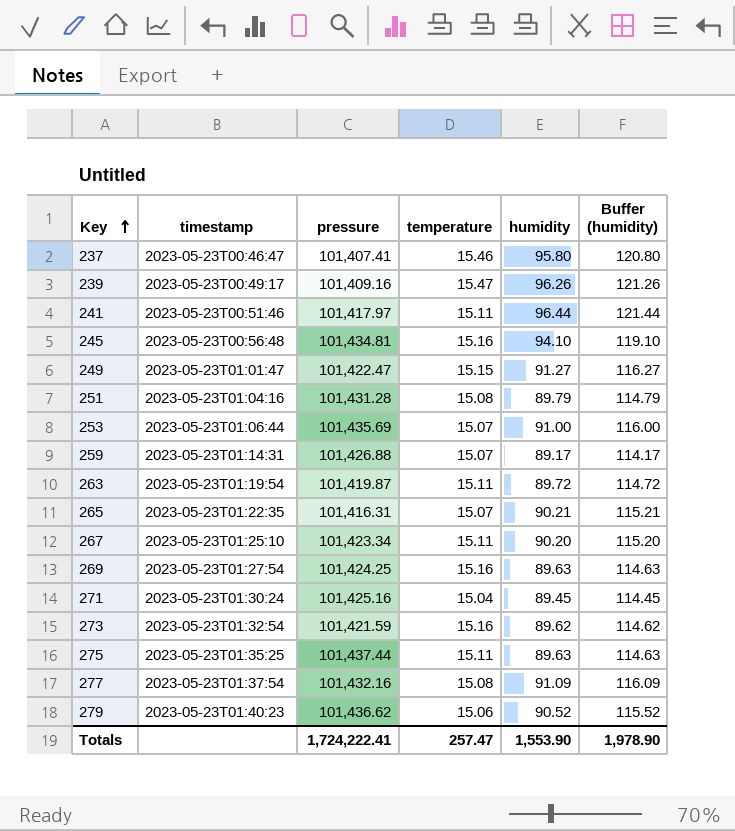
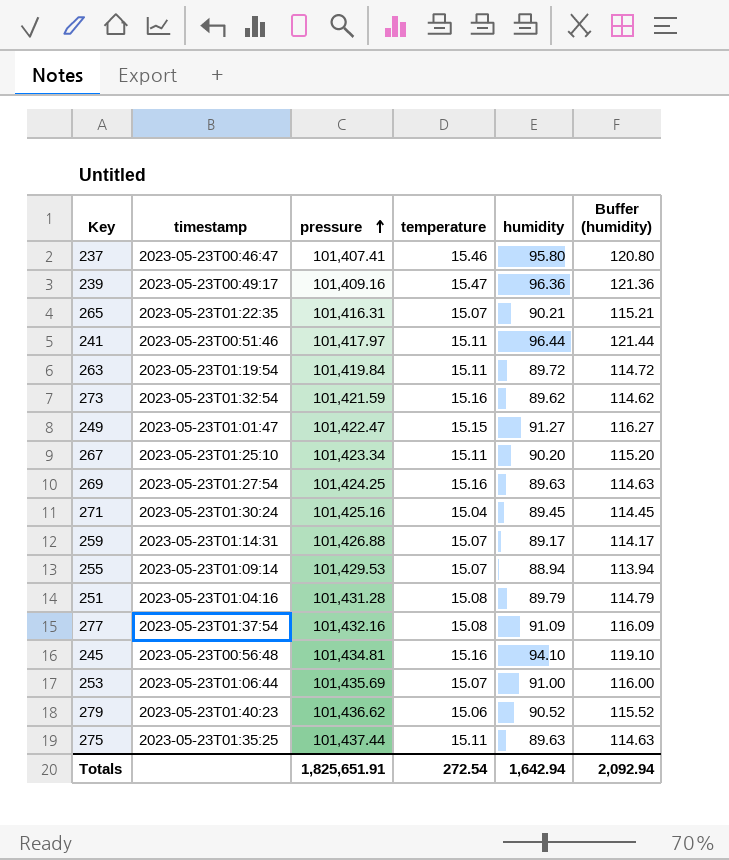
row order: Key ascending -> pressure ascending
239 | humidity: 96.26 -> 96.36
239 | Buffer (humidity): 121.26 -> 121.36
263 | pressure: 101,419.87 -> 101,419.84
row 255: none -> 2023-05-23T01:09:14 | 101,429.53 | 15.07 | 88.94 | 113.94
Totals | pressure: 1,724,222.41 -> 1,825,651.91
Totals | temperature: 257.47 -> 272.54
Totals | humidity: 1,553.90 -> 1,642.94
Totals | Buffer (humidity): 1,978.90 -> 2,092.94

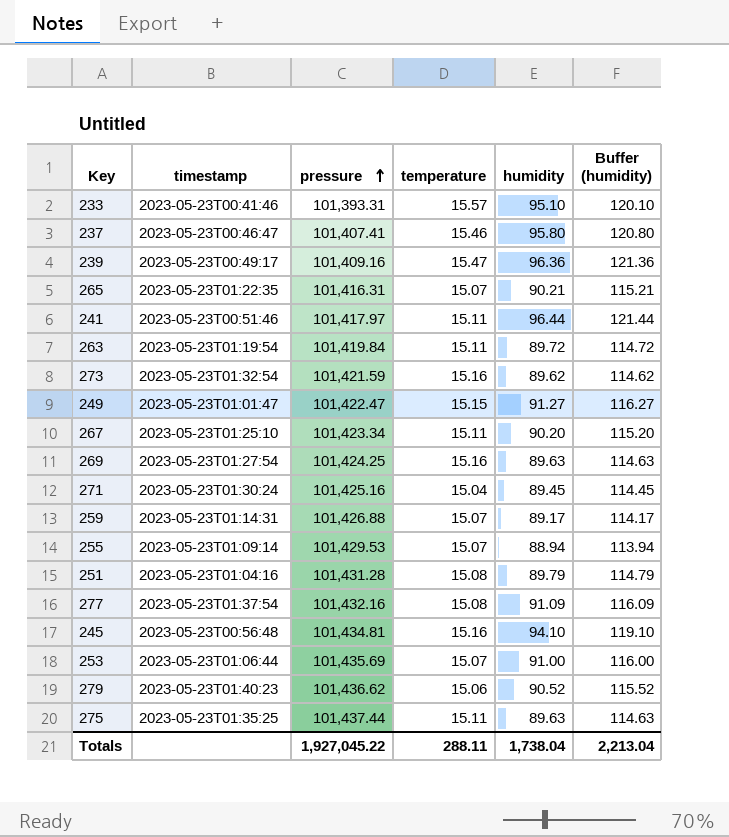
row 233: none -> 2023-05-23T00:41:46 | 101,393.31 | 15.57 | 95.10 | 120.10
Totals | pressure: 1,825,651.91 -> 1,927,045.22
Totals | temperature: 272.54 -> 288.11
Totals | humidity: 1,642.94 -> 1,738.04
Totals | Buffer (humidity): 2,092.94 -> 2,213.04

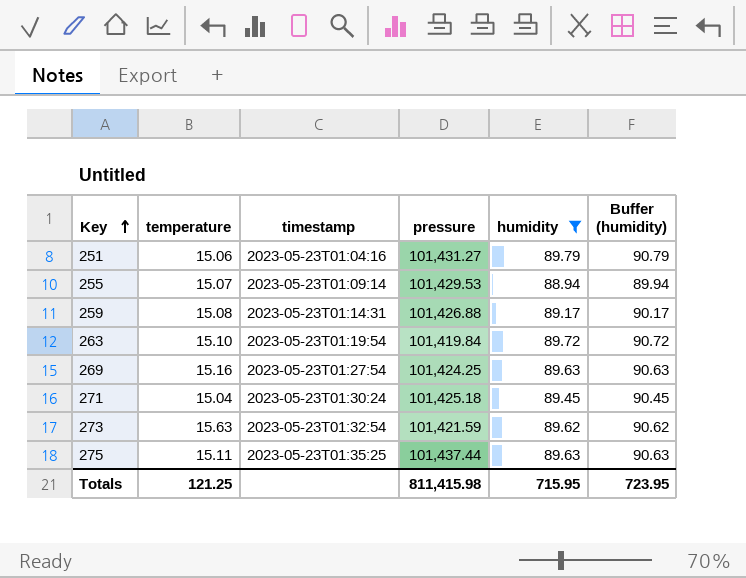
filter: none -> humidity <= 89.79
row order: pressure ascending -> Key ascending
column temperature | position: 4 -> 2
column Buffer (humidity) | formula: [humidity] + 25 -> [humidity] + 1
251 | temperature: 15.08 -> 15.06
251 | pressure: 101,431.28 -> 101,431.27
259 | temperature: 15.07 -> 15.08
263 | temperature: 15.11 -> 15.10
271 | pressure: 101,425.16 -> 101,425.18
273 | temperature: 15.16 -> 15.63
Totals | temperature: 288.11 -> 121.25
Totals | pressure: 1,927,045.22 -> 811,415.98
Totals | humidity: 1,738.04 -> 715.95
Totals | Buffer (humidity): 2,213.04 -> 723.95

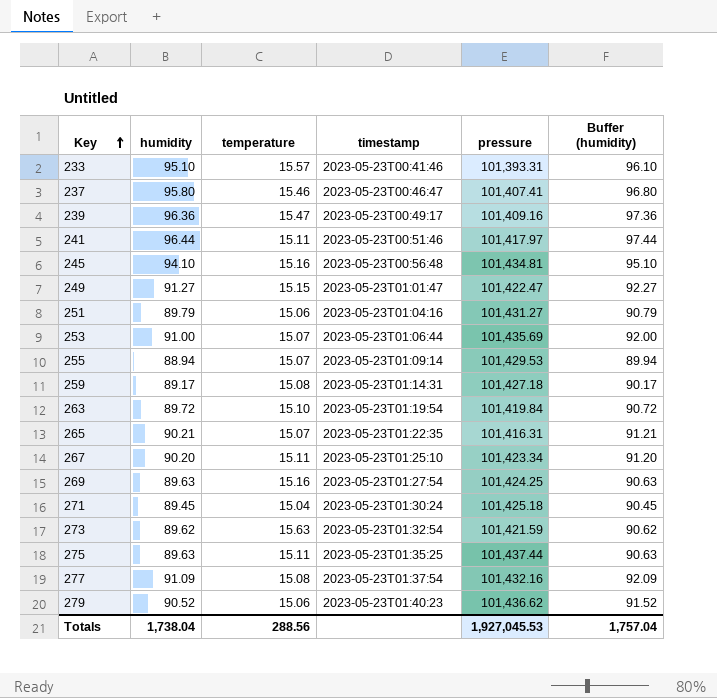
filter: humidity <= 89.79 -> none
column humidity | position: 5 -> 2
259 | pressure: 101,426.88 -> 101,427.18
Totals | humidity: 715.95 -> 1,738.04
Totals | temperature: 121.25 -> 288.56
Totals | pressure: 811,415.98 -> 1,927,045.53
Totals | Buffer (humidity): 723.95 -> 1,757.04

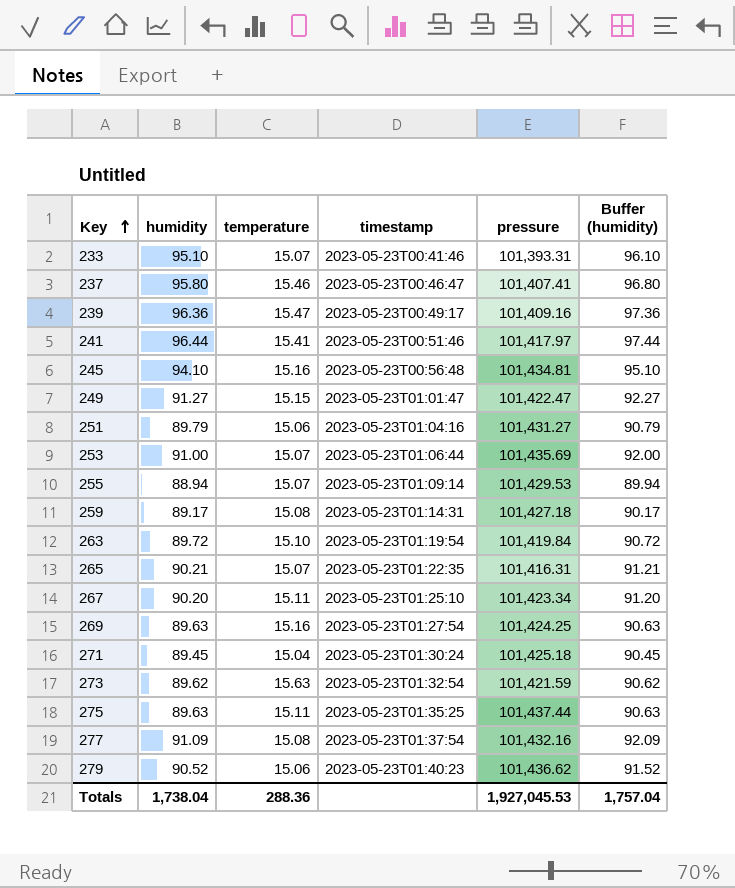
233 | temperature: 15.57 -> 15.07
241 | temperature: 15.11 -> 15.41
Totals | temperature: 288.56 -> 288.36

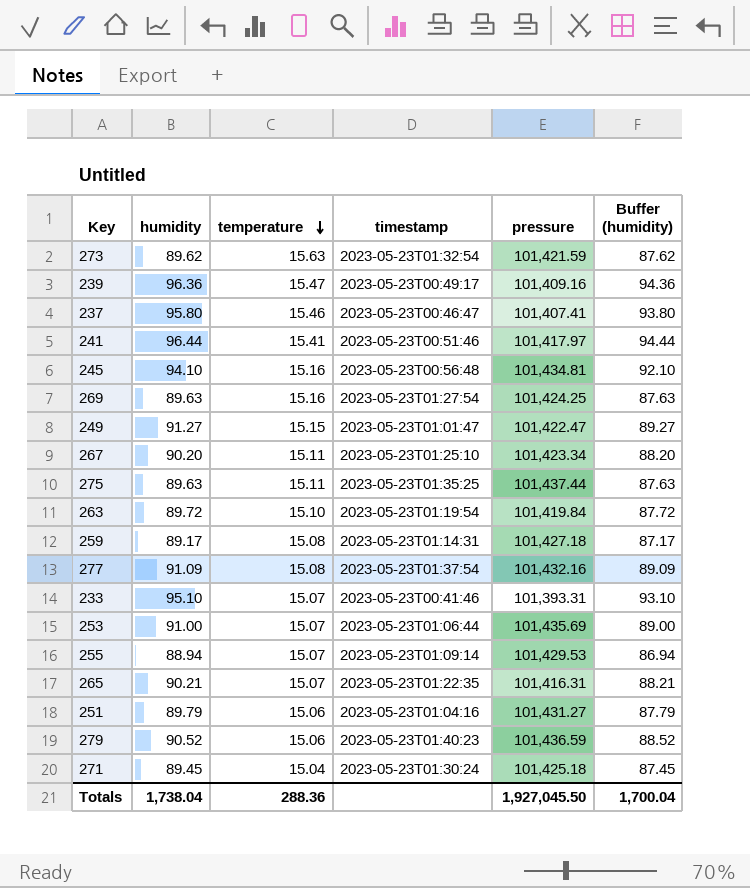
row order: Key ascending -> temperature descending
column Buffer (humidity) | formula: [humidity] + 1 -> [humidity] - 2
279 | pressure: 101,436.62 -> 101,436.59
Totals | pressure: 1,927,045.53 -> 1,927,045.50
Totals | Buffer (humidity): 1,757.04 -> 1,700.04

